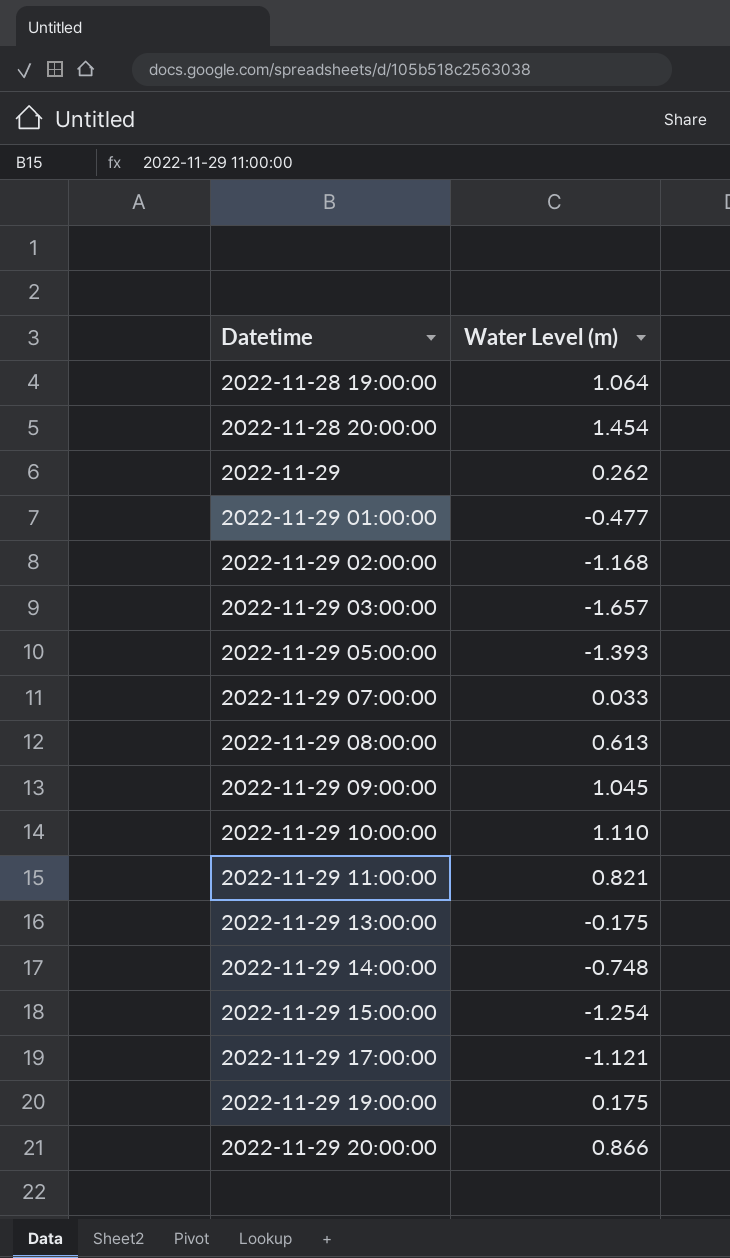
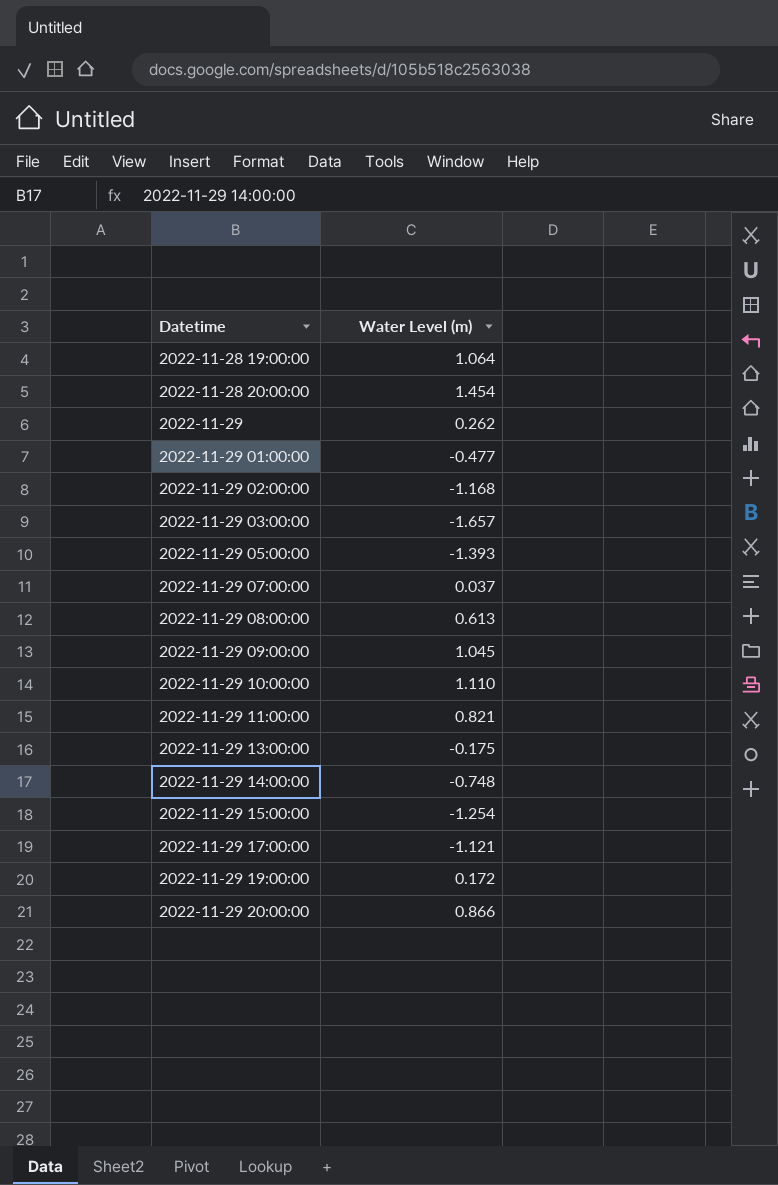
2022-11-29 07:00:00 | Water Level (m): 0.033 -> 0.037
2022-11-29 19:00:00 | Water Level (m): 0.175 -> 0.172

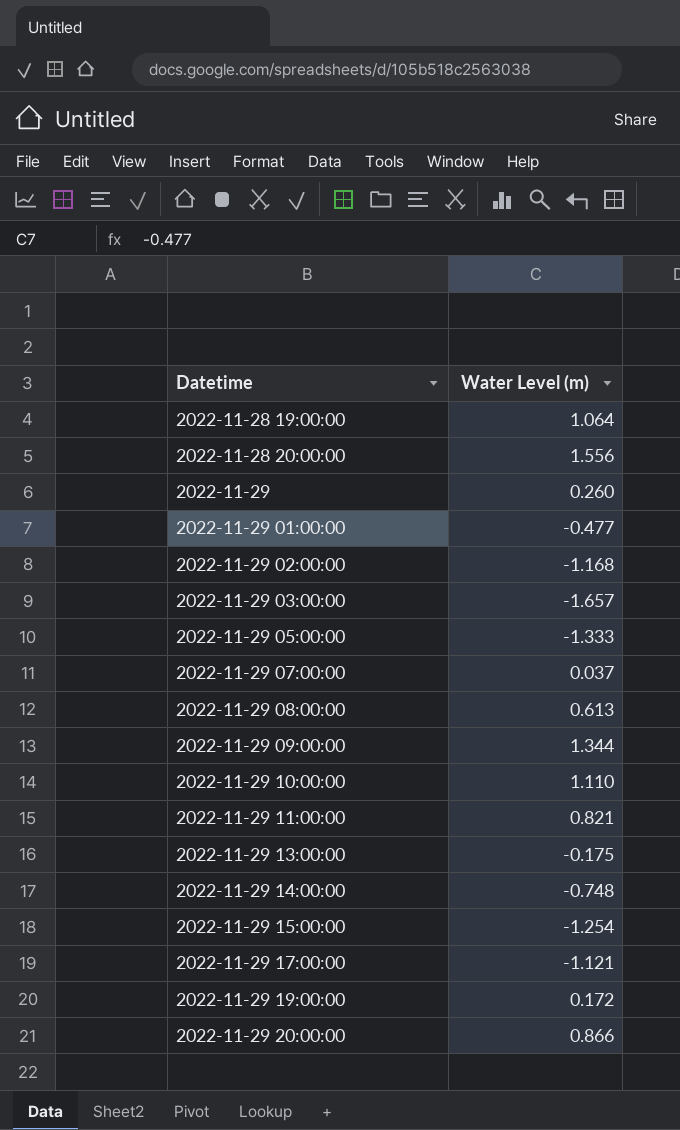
2022-11-28 20:00:00 | Water Level (m): 1.454 -> 1.556
2022-11-29 | Water Level (m): 0.262 -> 0.260
2022-11-29 05:00:00 | Water Level (m): -1.393 -> -1.333
2022-11-29 09:00:00 | Water Level (m): 1.045 -> 1.344

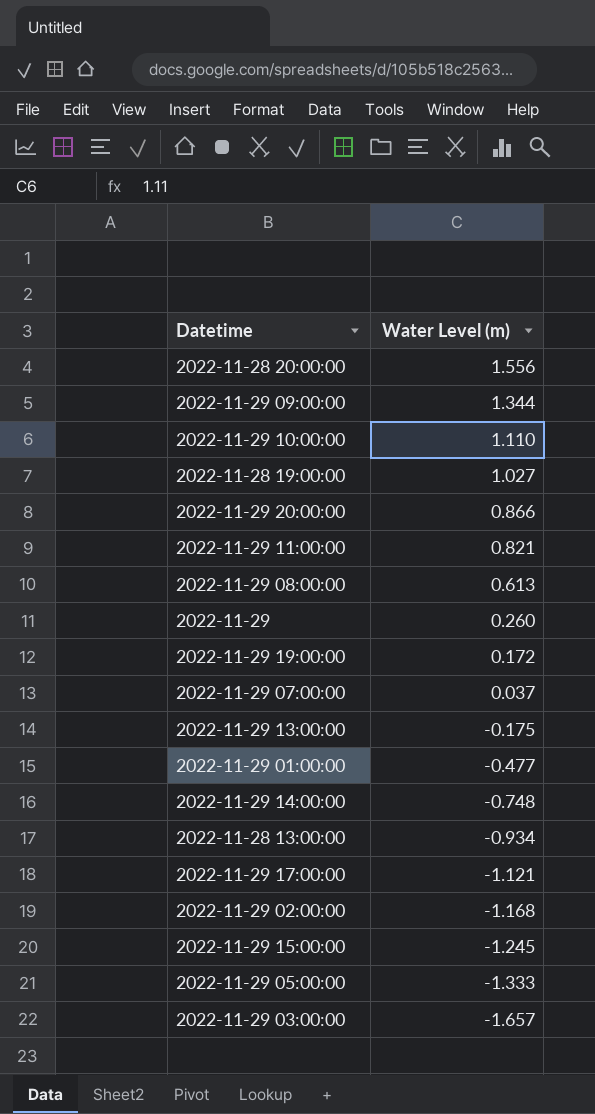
row order: Datetime ascending -> Water Level (m) descending
2022-11-28 19:00:00 | Water Level (m): 1.064 -> 1.027
row 2022-11-28 13:00:00: none -> -0.934
2022-11-29 15:00:00 | Water Level (m): -1.254 -> -1.245

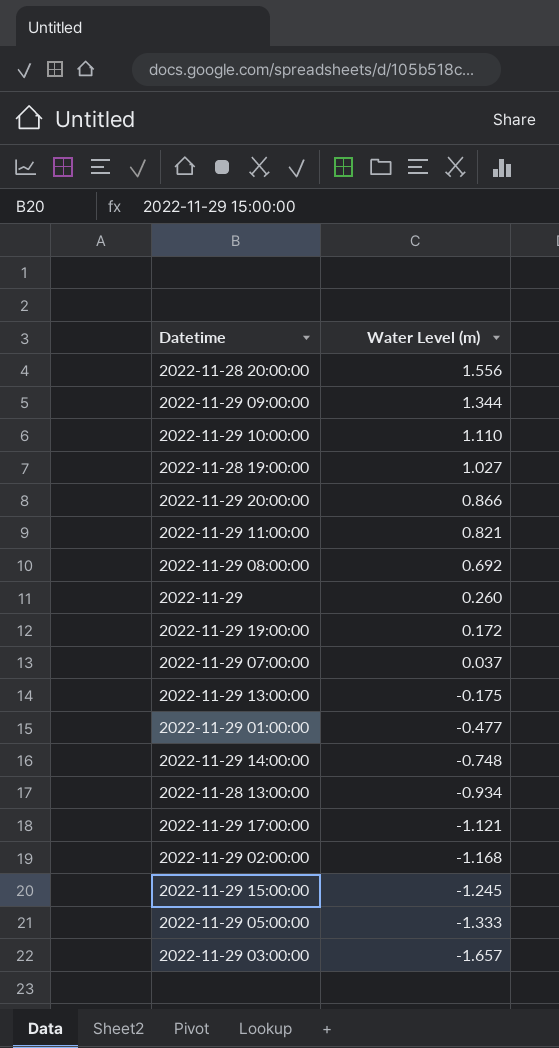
2022-11-29 08:00:00 | Water Level (m): 0.613 -> 0.692

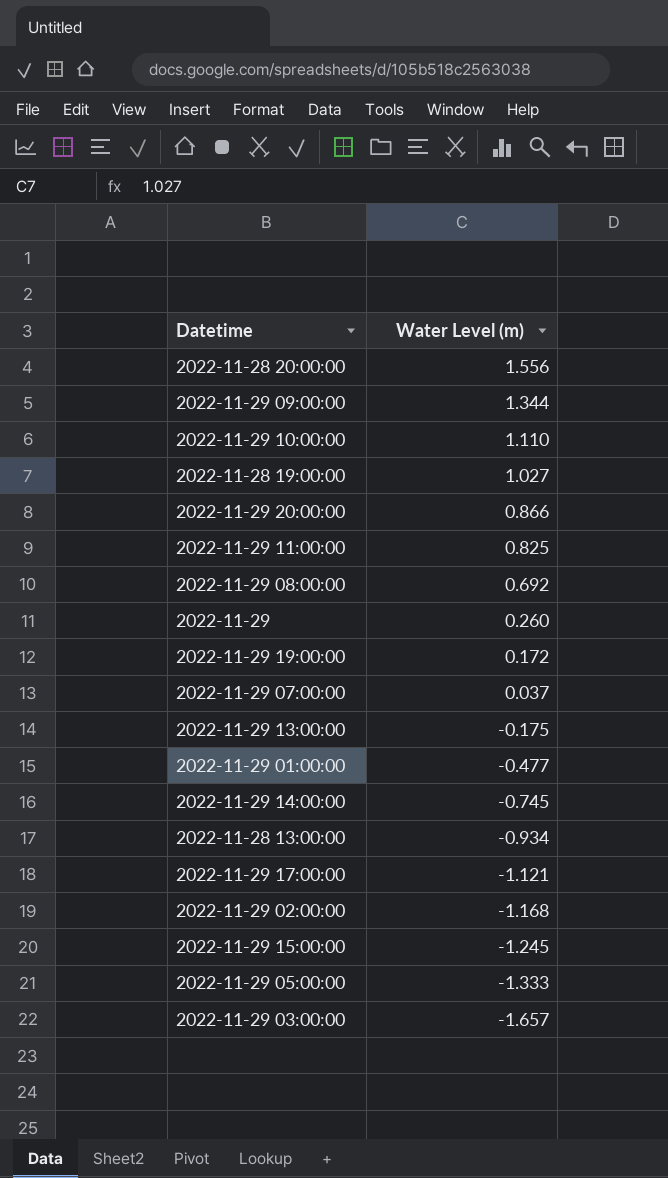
2022-11-29 11:00:00 | Water Level (m): 0.821 -> 0.825
2022-11-29 14:00:00 | Water Level (m): -0.748 -> -0.745

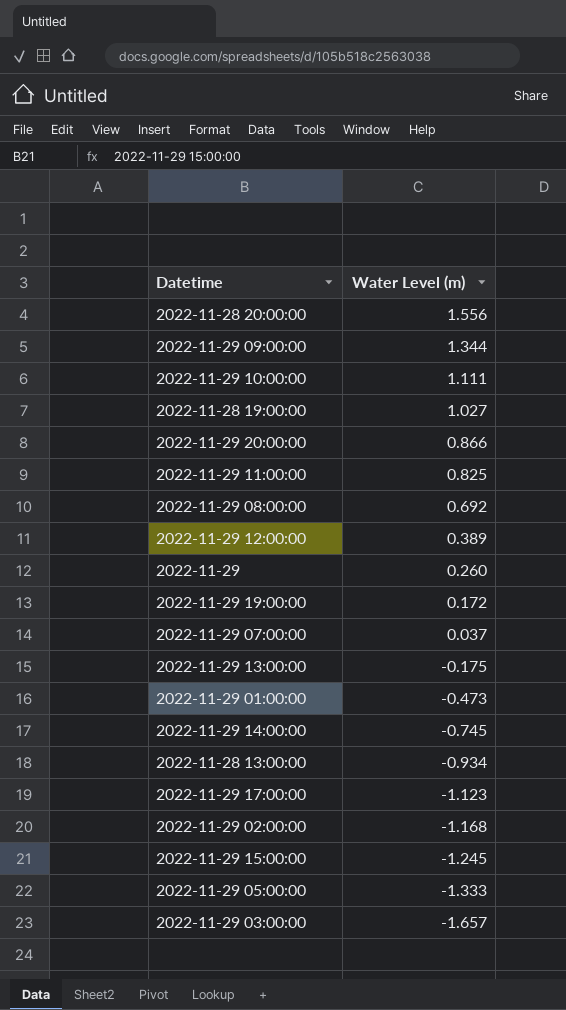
2022-11-29 10:00:00 | Water Level (m): 1.110 -> 1.111
row 2022-11-29 12:00:00: none -> 0.389
2022-11-29 01:00:00 | Water Level (m): -0.477 -> -0.473
2022-11-29 17:00:00 | Water Level (m): -1.121 -> -1.123

